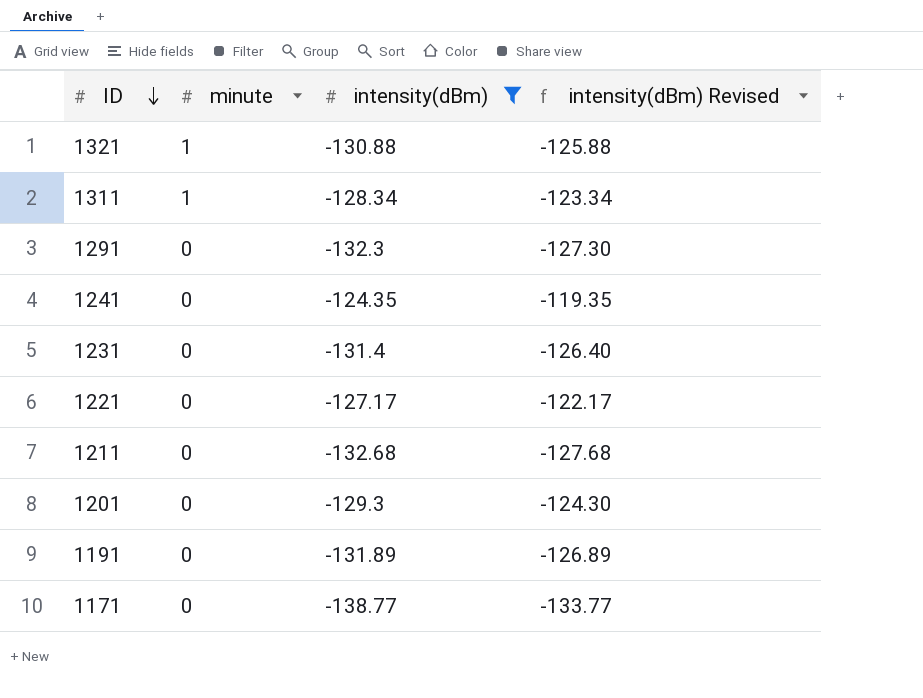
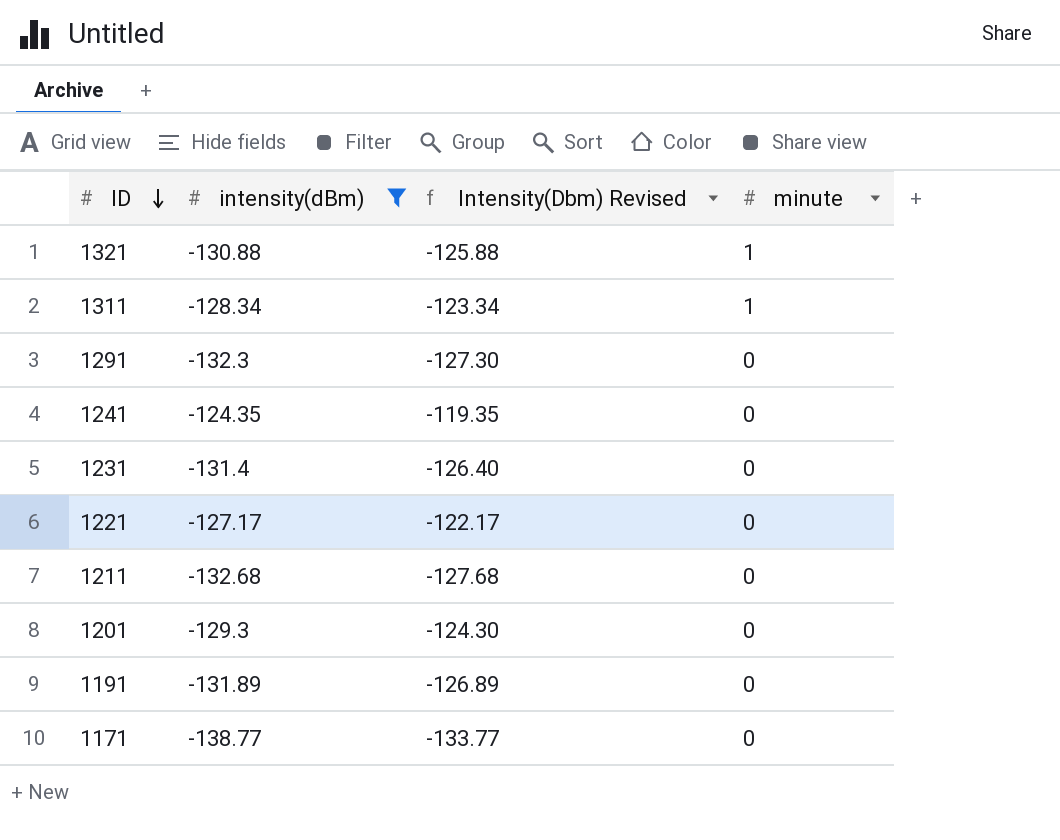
column name: intensity(dBm) Revised -> Intensity(Dbm) Revised
column minute | position: 2 -> 4

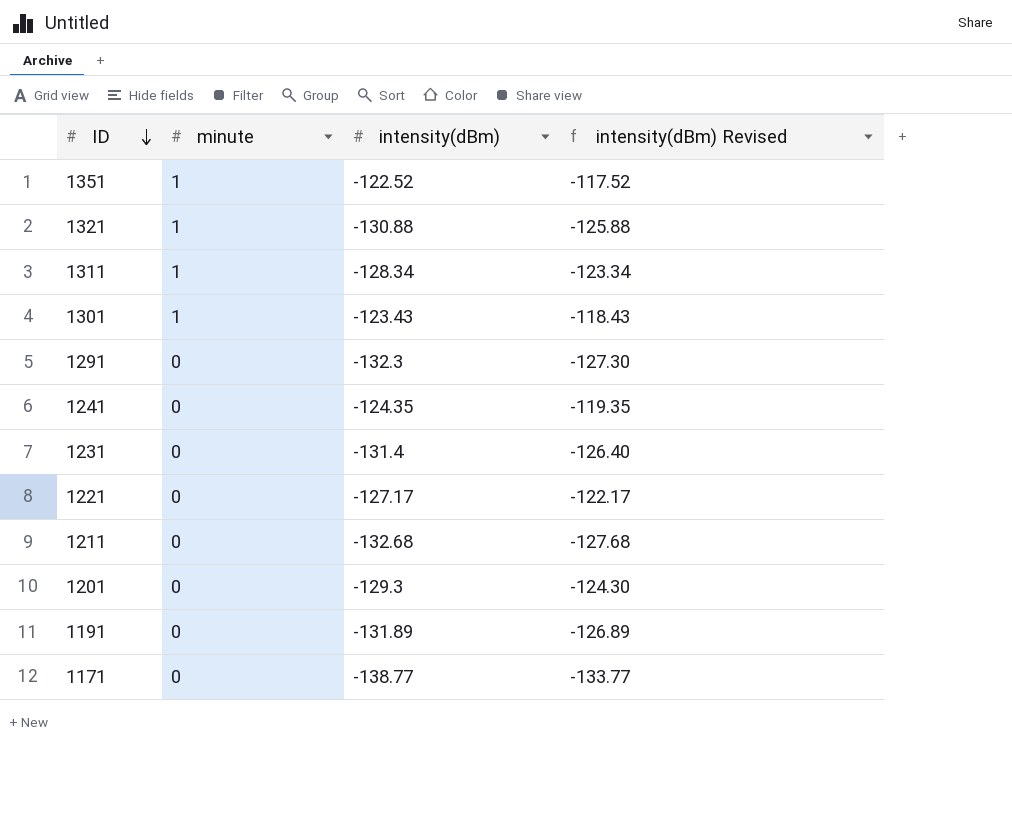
filter: intensity(dBm) <= -124.35 -> none
column minute | position: 4 -> 2
column name: Intensity(Dbm) Revised -> intensity(dBm) Revised

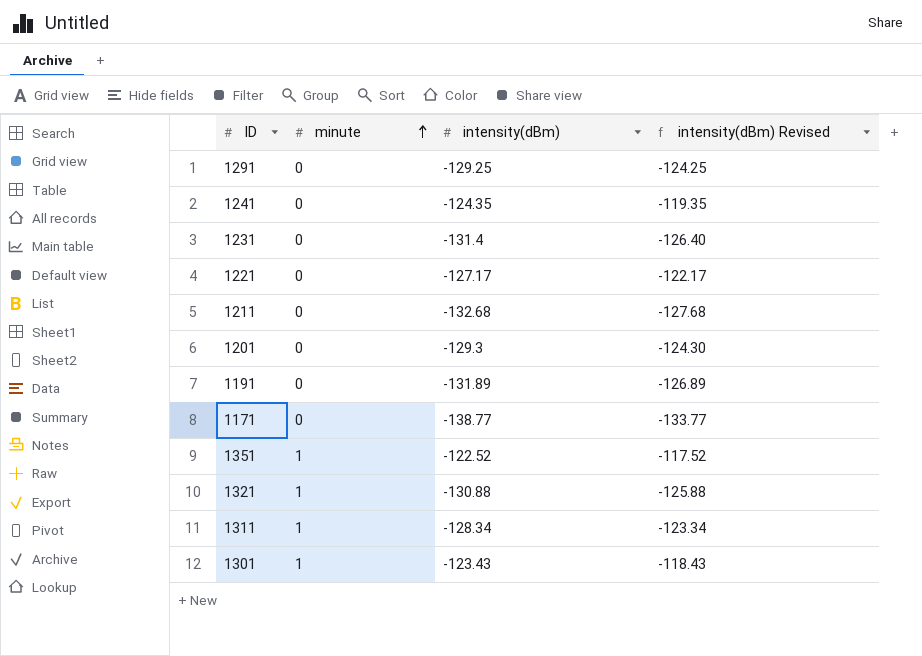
row order: ID descending -> minute ascending
1291 | intensity(dBm): -132.3 -> -129.25
1291 | intensity(dBm) Revised: -127.30 -> -124.25

